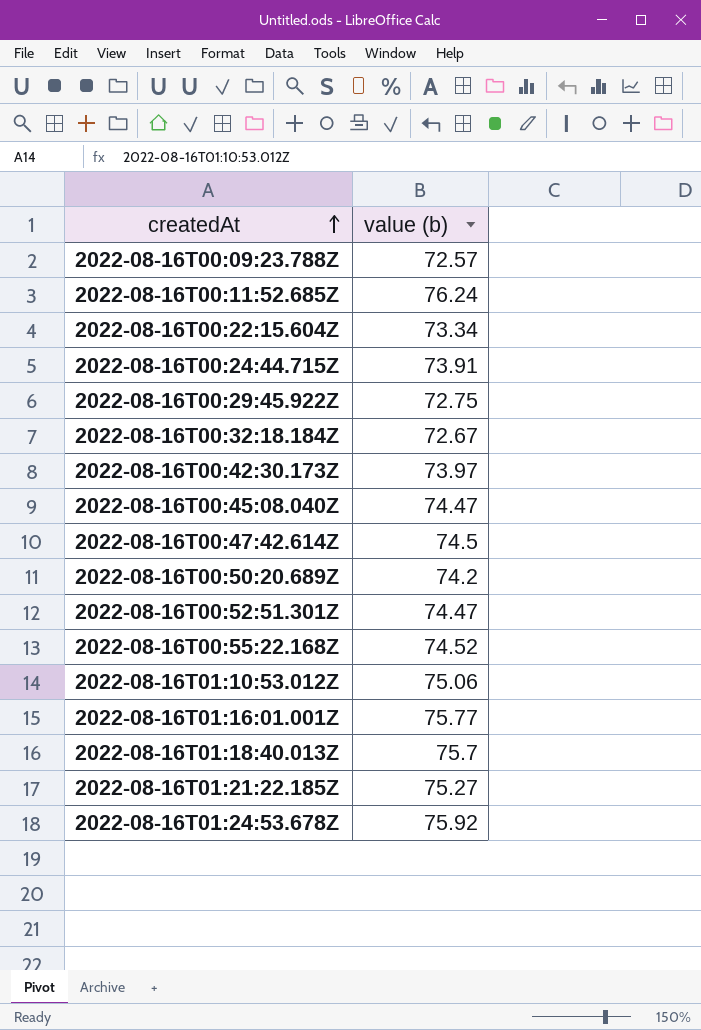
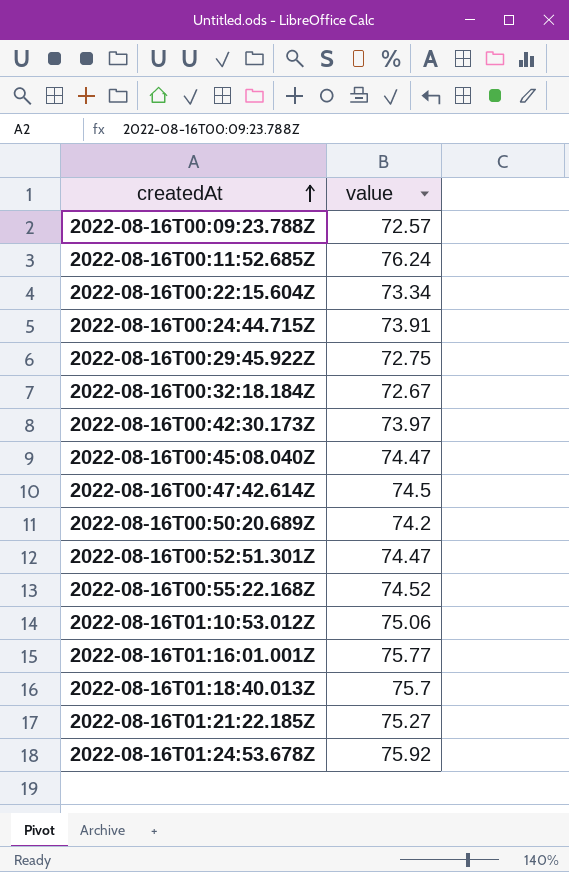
column name: value (b) -> value

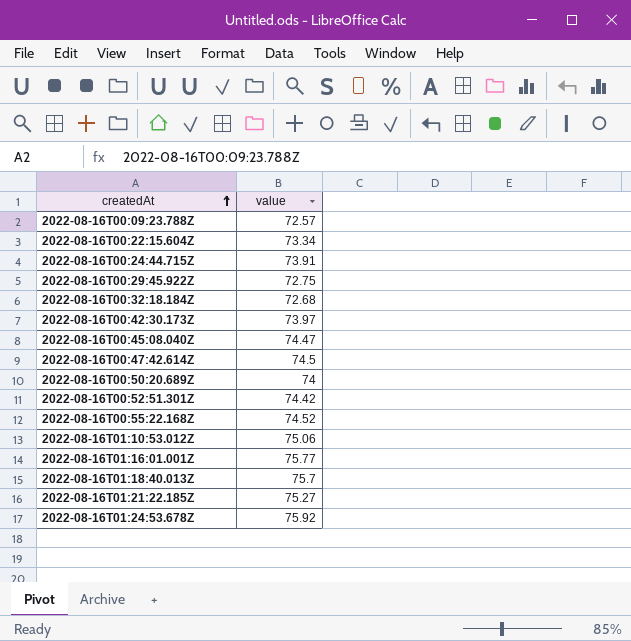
row 2022-08-16T00:11:52.685Z: 76.24 -> none
2022-08-16T00:32:18.184Z | value: 72.67 -> 72.68
2022-08-16T00:50:20.689Z | value: 74.2 -> 74
2022-08-16T00:52:51.301Z | value: 74.47 -> 74.42

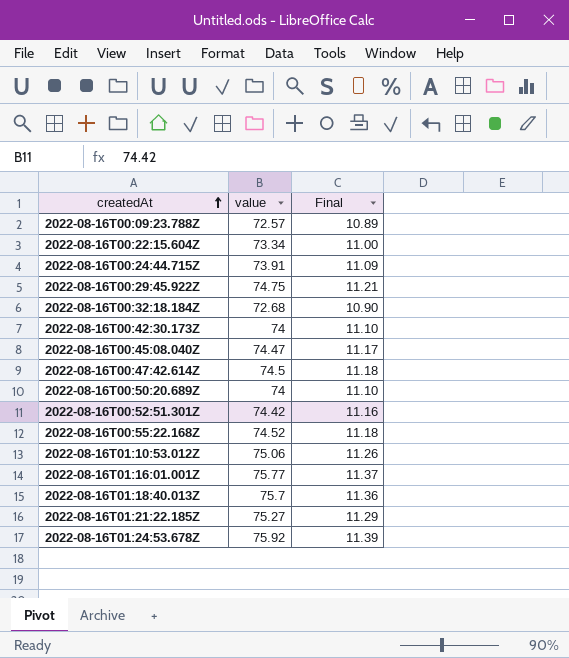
column Final | formula: none -> [value] * 0.15
2022-08-16T00:29:45.922Z | value: 72.75 -> 74.75
2022-08-16T00:42:30.173Z | value: 73.97 -> 74

